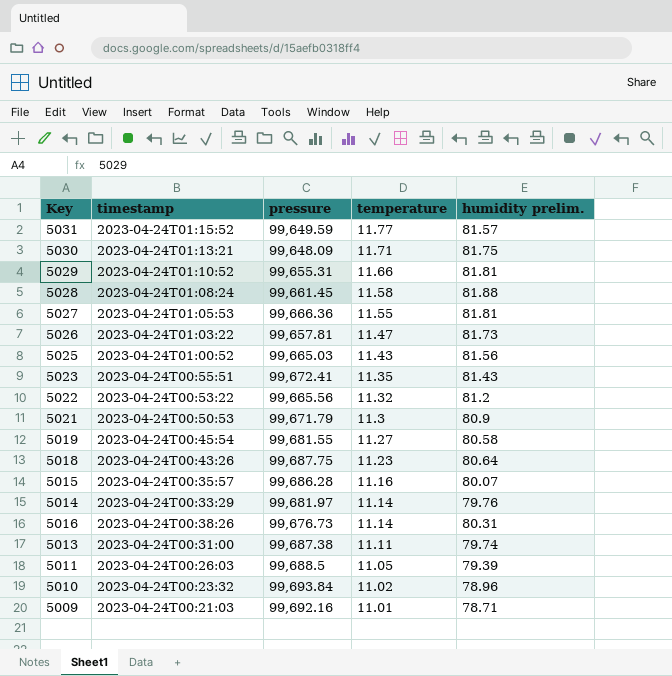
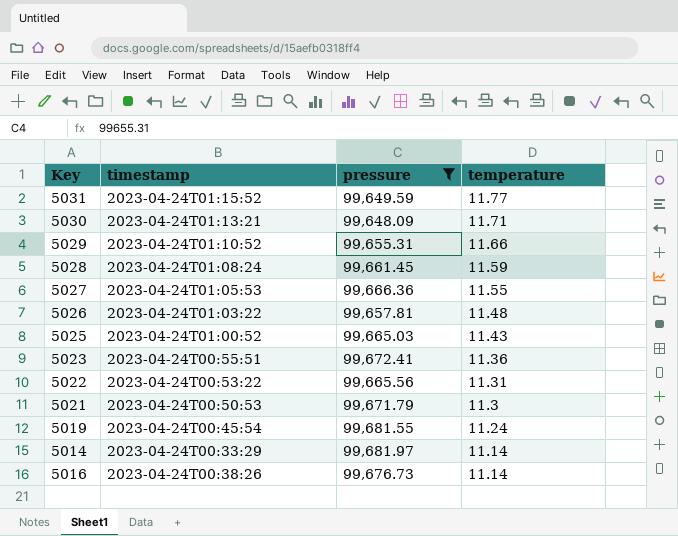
filter: none -> pressure <= 99,681.97
column humidity prelim. | position: 5 -> none
5028 | temperature: 11.58 -> 11.59
5026 | temperature: 11.47 -> 11.48
5023 | temperature: 11.35 -> 11.36
5022 | temperature: 11.32 -> 11.31
5019 | temperature: 11.27 -> 11.24

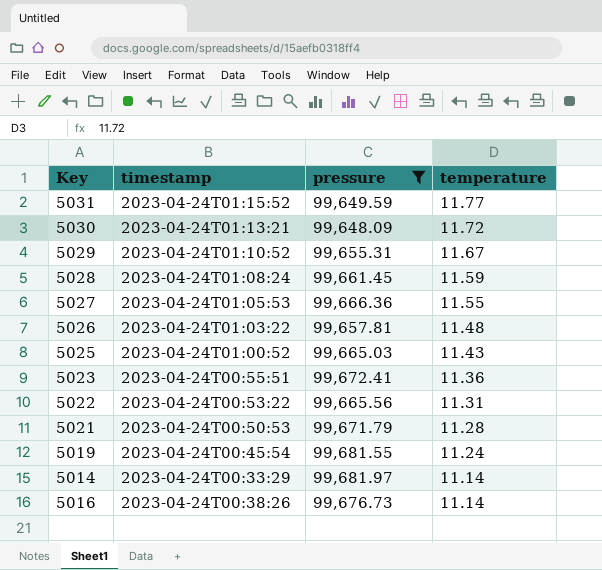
5030 | temperature: 11.71 -> 11.72
5029 | temperature: 11.66 -> 11.67
5021 | temperature: 11.3 -> 11.28

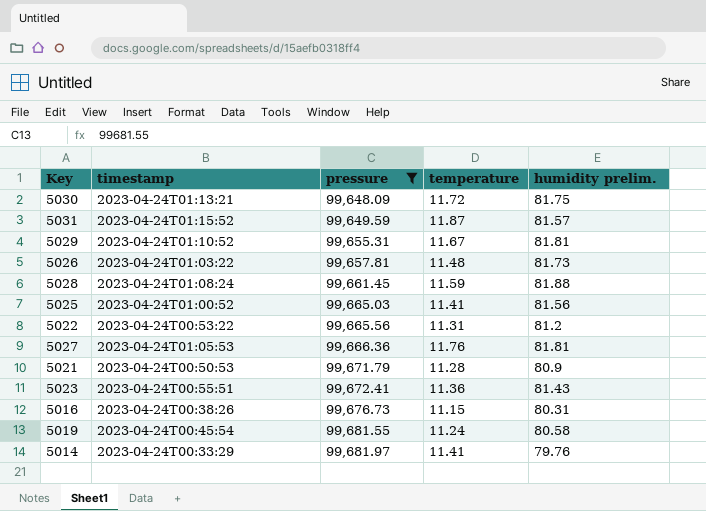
row order: temperature descending -> pressure ascending
column humidity prelim. | position: none -> 5
5031 | temperature: 11.77 -> 11.87
5025 | temperature: 11.43 -> 11.41
5027 | temperature: 11.55 -> 11.76
5016 | temperature: 11.14 -> 11.15
5014 | temperature: 11.14 -> 11.41

